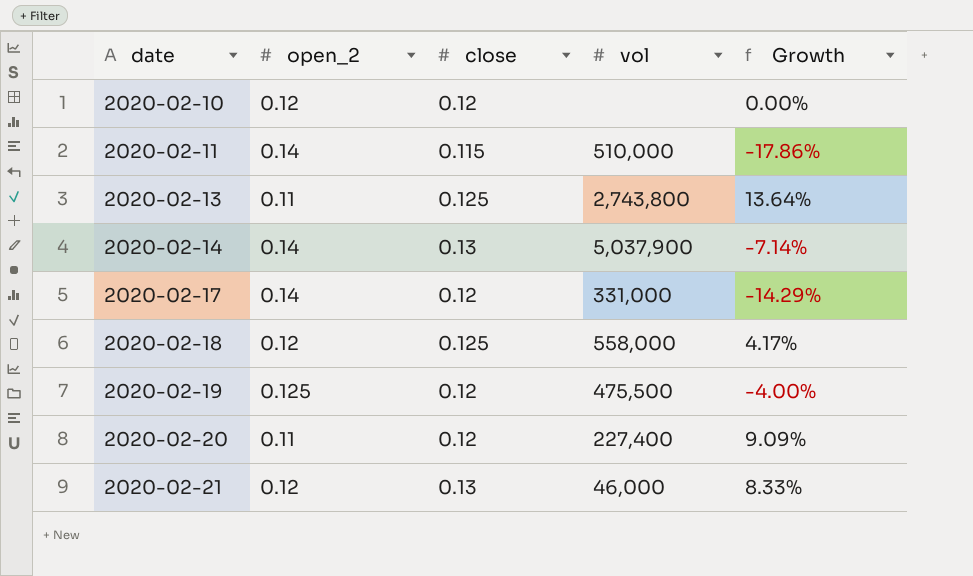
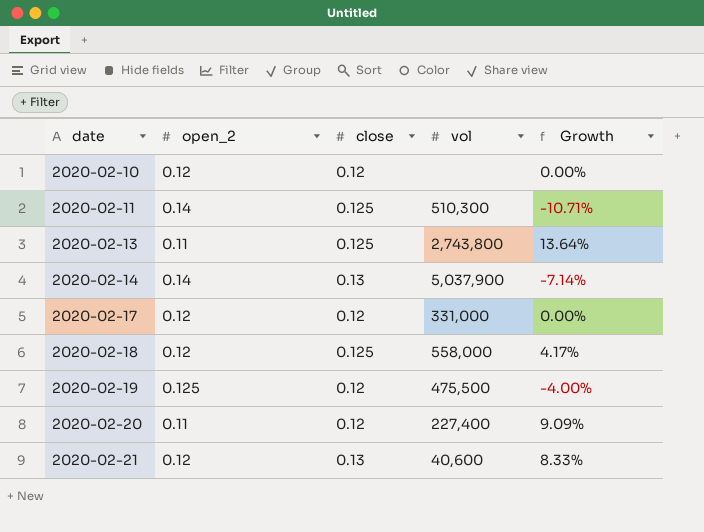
2020-02-11 | close: 0.115 -> 0.125
2020-02-11 | vol: 510,000 -> 510,300
2020-02-11 | Growth: -17.86% -> -10.71%
2020-02-17 | open_2: 0.14 -> 0.12
2020-02-17 | Growth: -14.29% -> 0.00%
2020-02-21 | vol: 46,000 -> 40,600

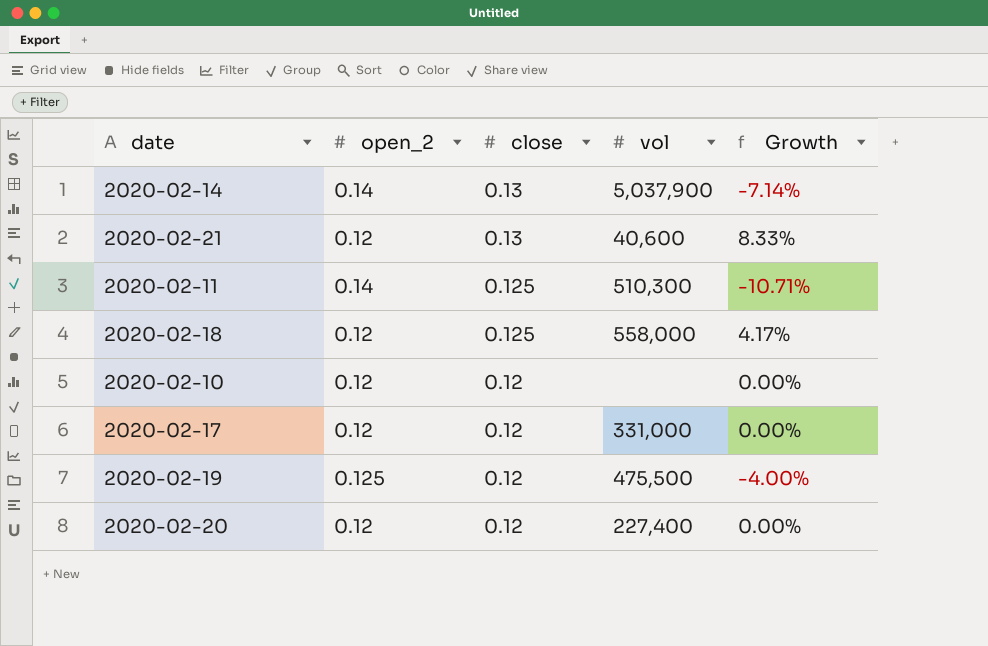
row order: date ascending -> close descending
row 2020-02-13: 0.11 | 0.125 | 2,743,800 | 13.64% -> none
2020-02-20 | open_2: 0.11 -> 0.12
2020-02-20 | Growth: 9.09% -> 0.00%

